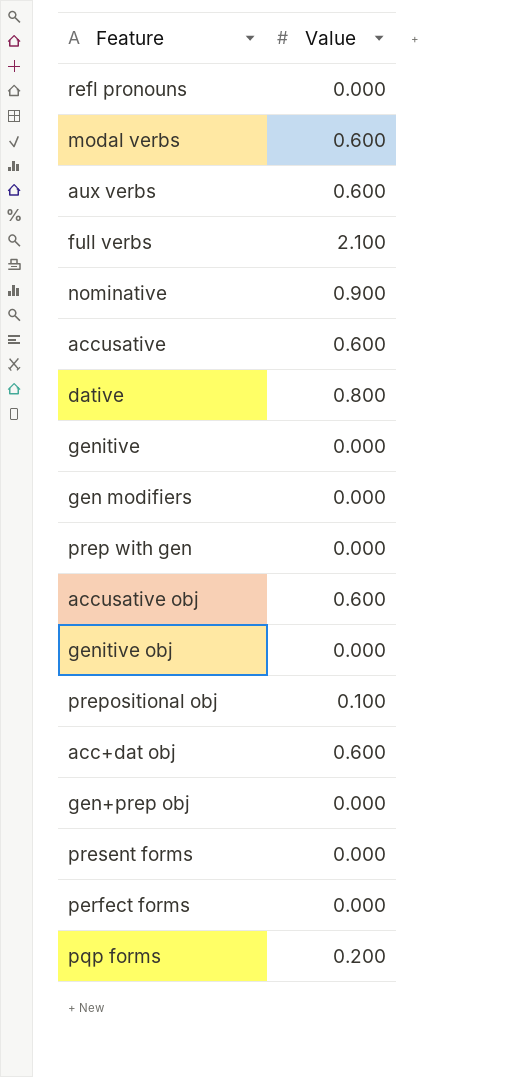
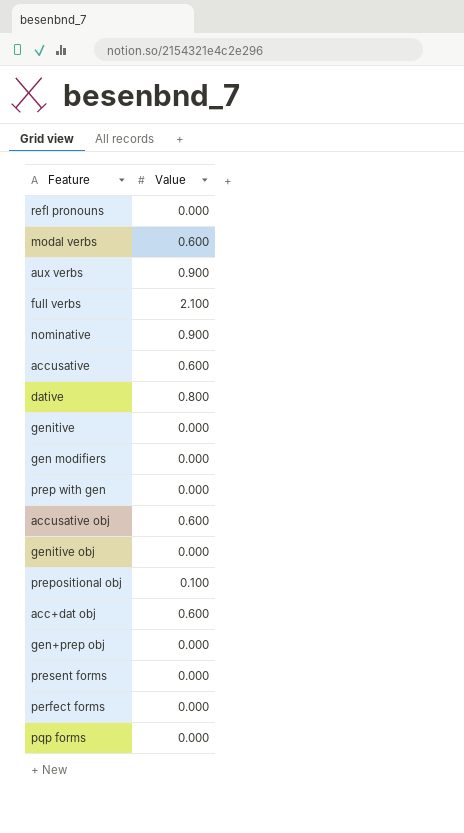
aux verbs | Value: 0.600 -> 0.900
pqp forms | Value: 0.200 -> 0.000

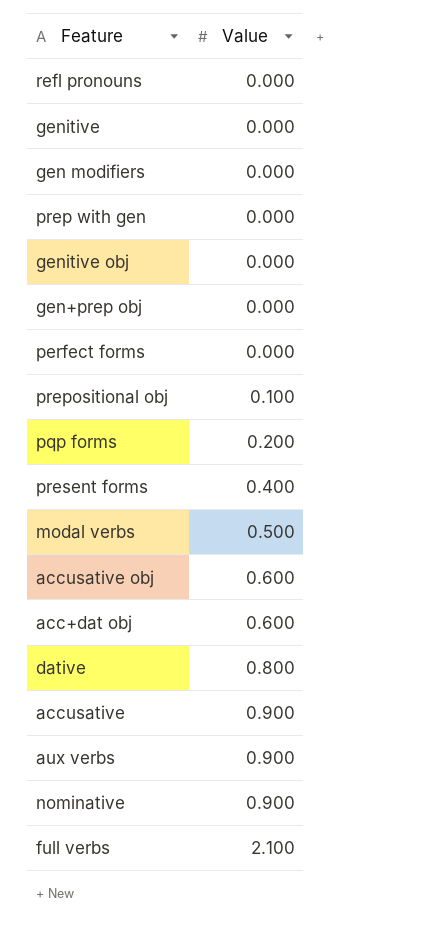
row order: none -> Value ascending
pqp forms | Value: 0.000 -> 0.200
present forms | Value: 0.000 -> 0.400
modal verbs | Value: 0.600 -> 0.500
accusative | Value: 0.600 -> 0.900

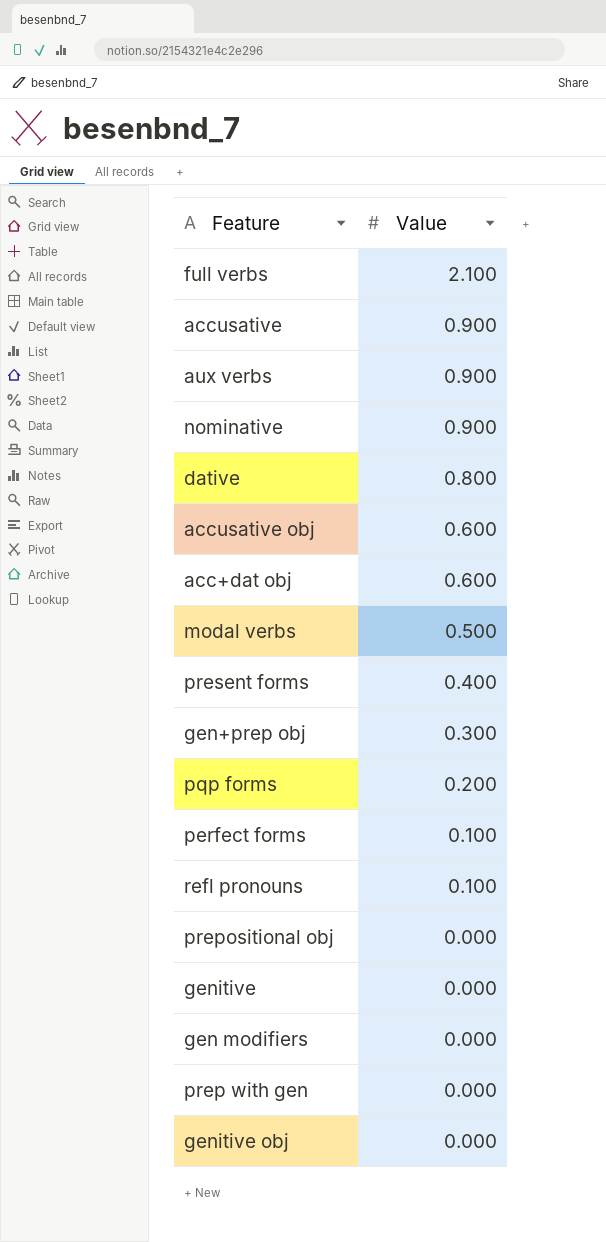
row order: Value ascending -> Value descending
gen+prep obj | Value: 0.000 -> 0.300
perfect forms | Value: 0.000 -> 0.100
refl pronouns | Value: 0.000 -> 0.100
prepositional obj | Value: 0.100 -> 0.000

